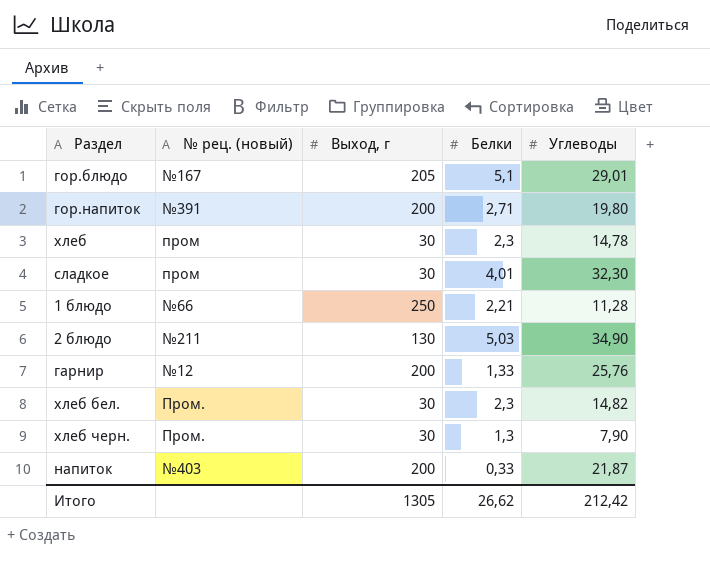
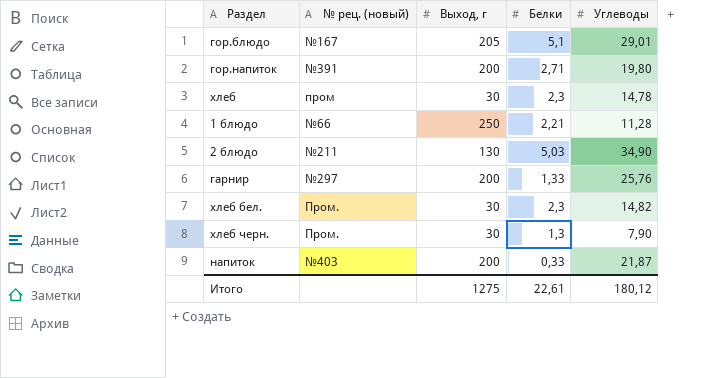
row сладкое: пром | 30 | 4,01 | 32,30 -> none
гарнир | № рец. (новый): №12 -> №297
Итого | Выход, г: 1305 -> 1275
Итого | Белки: 26,62 -> 22,61
Итого | Углеводы: 212,42 -> 180,12

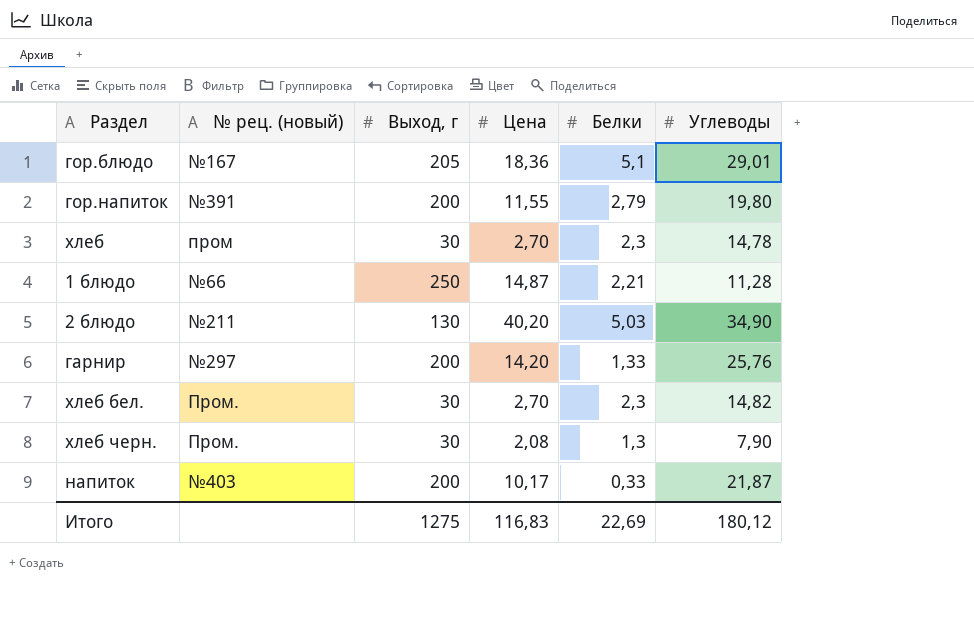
column Цена | position: none -> 4
гор.напиток | Белки: 2,71 -> 2,79
Итого | Белки: 22,61 -> 22,69

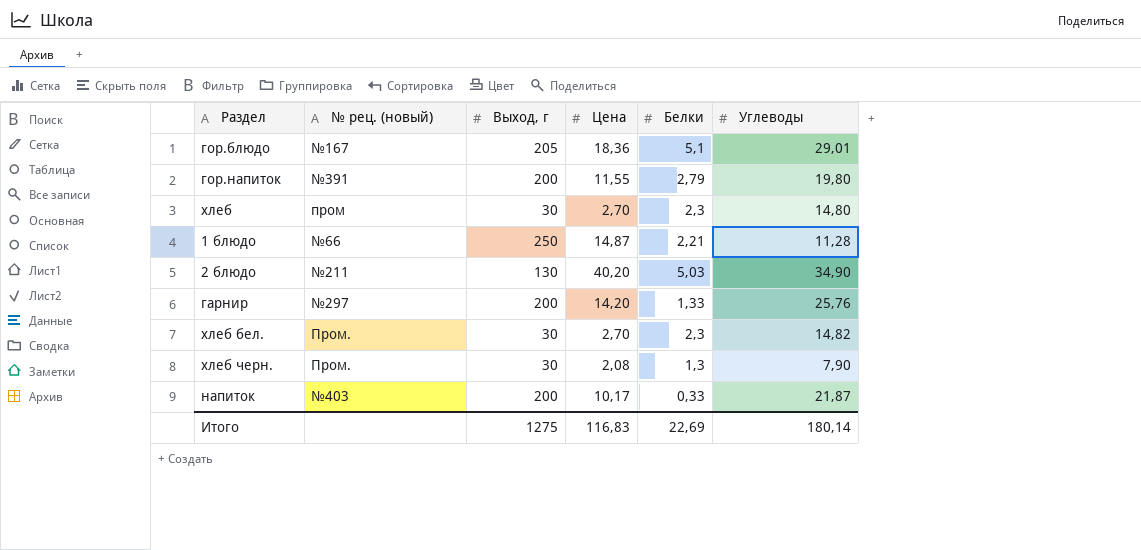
хлеб | Углеводы: 14,78 -> 14,80
Итого | Углеводы: 180,12 -> 180,14

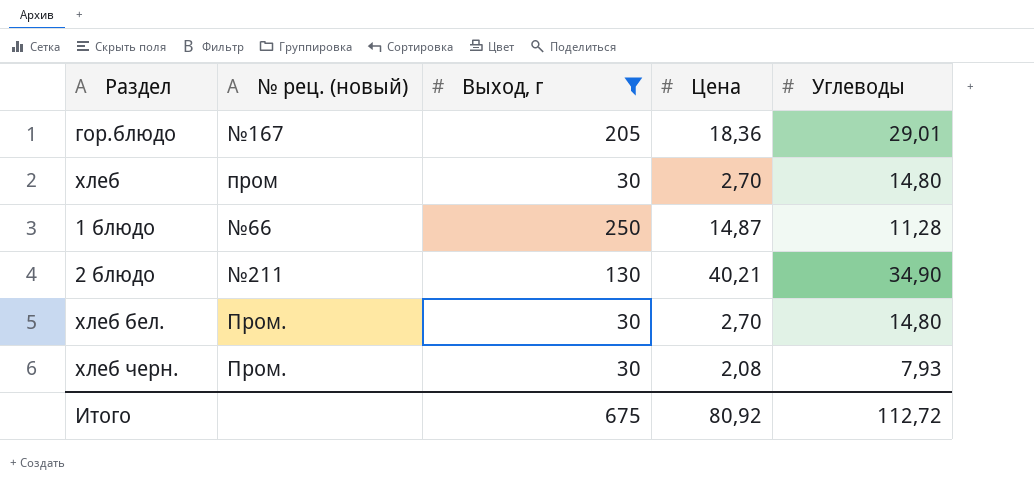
filter: none -> Выход, г != 200
column Белки | position: 5 -> none
2 блюдо | Цена: 40,20 -> 40,21
хлеб бел. | Углеводы: 14,82 -> 14,80
хлеб черн. | Углеводы: 7,90 -> 7,93
Итого | Выход, г: 1275 -> 675
Итого | Цена: 116,83 -> 80,92
Итого | Углеводы: 180,14 -> 112,72

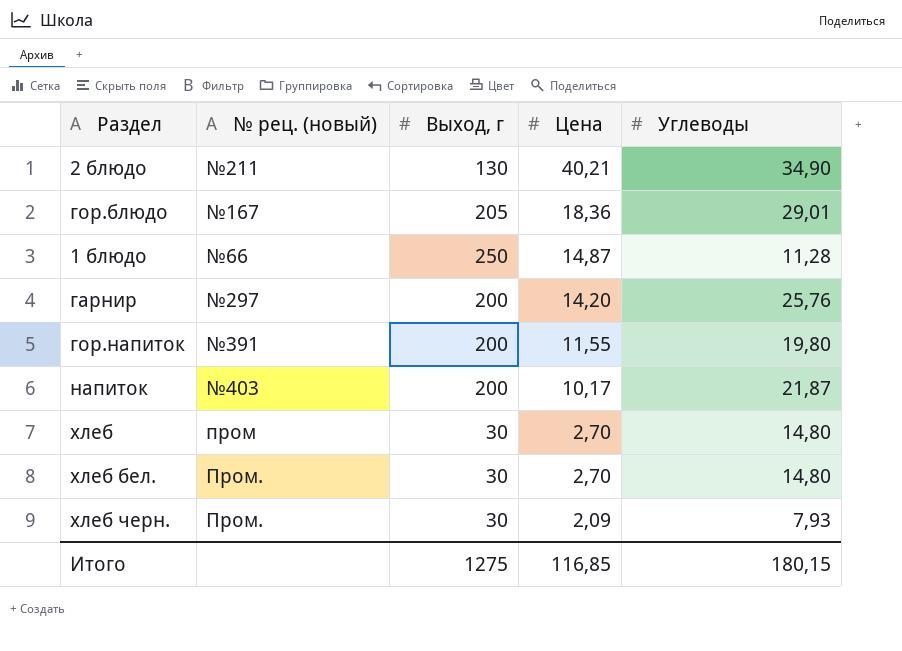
filter: Выход, г != 200 -> none
row order: none -> Цена descending
хлеб черн. | Цена: 2,08 -> 2,09
Итого | Выход, г: 675 -> 1275
Итого | Цена: 80,92 -> 116,85
Итого | Углеводы: 112,72 -> 180,15

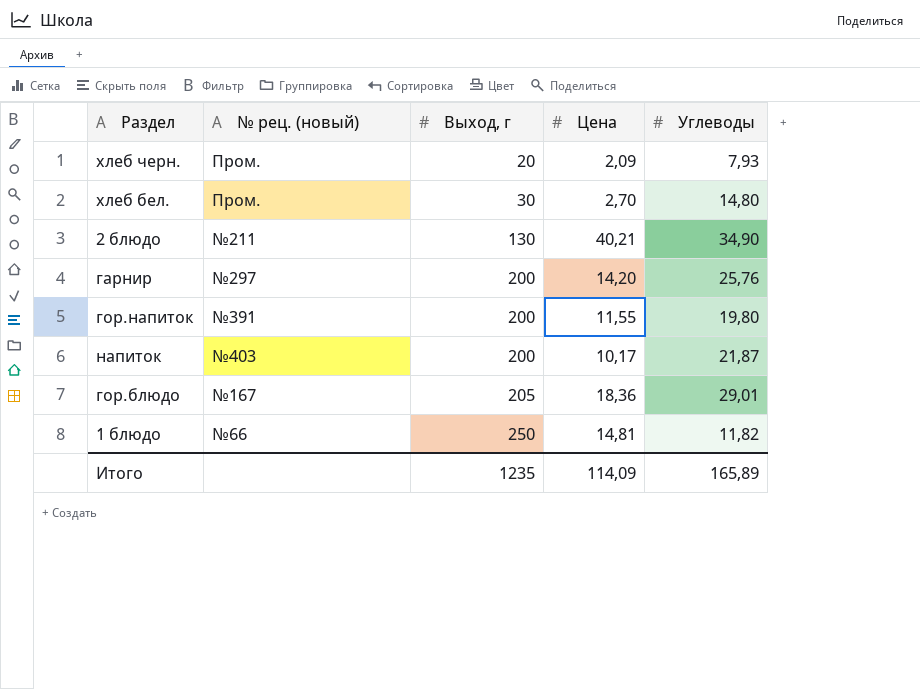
row order: Цена descending -> Выход, г ascending
row хлеб: пром | 30 | 2,70 | 14,80 -> none
хлеб черн. | Выход, г: 30 -> 20
1 блюдо | Цена: 14,87 -> 14,81
1 блюдо | Углеводы: 11,28 -> 11,82
Итого | Выход, г: 1275 -> 1235
Итого | Цена: 116,85 -> 114,09
Итого | Углеводы: 180,15 -> 165,89

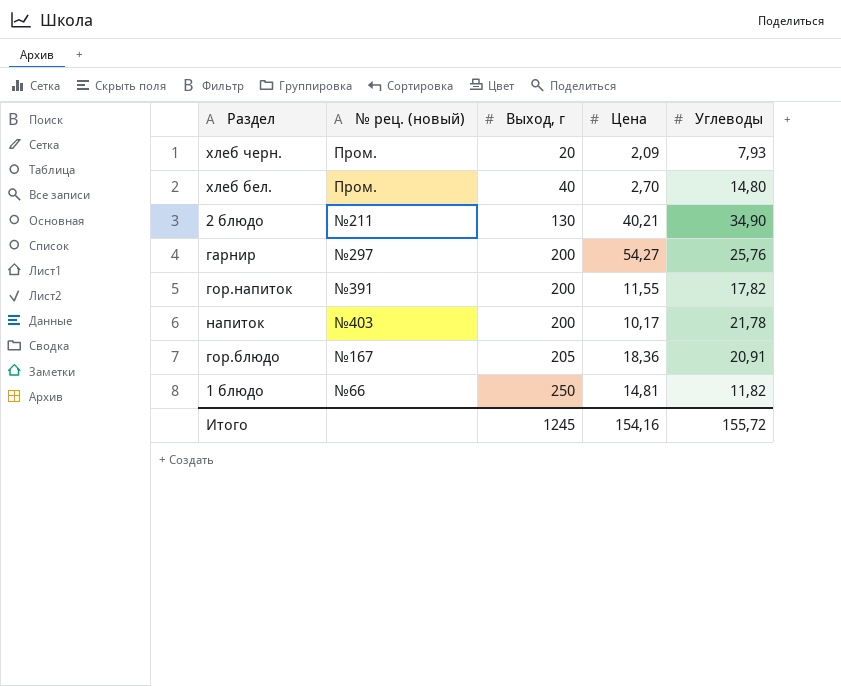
хлеб бел. | Выход, г: 30 -> 40
гарнир | Цена: 14,20 -> 54,27
гор.напиток | Углеводы: 19,80 -> 17,82
напиток | Углеводы: 21,87 -> 21,78
гор.блюдо | Углеводы: 29,01 -> 20,91
Итого | Выход, г: 1235 -> 1245
Итого | Цена: 114,09 -> 154,16
Итого | Углеводы: 165,89 -> 155,72

